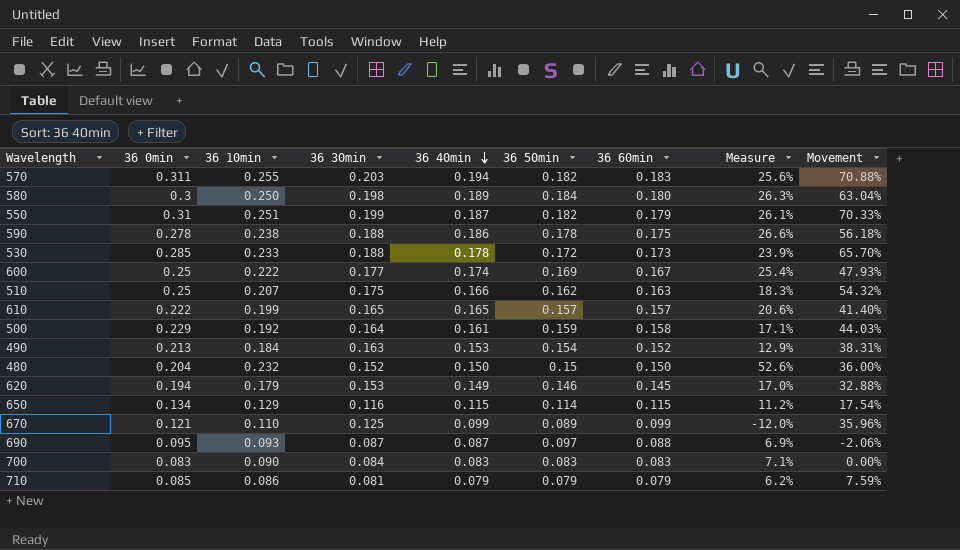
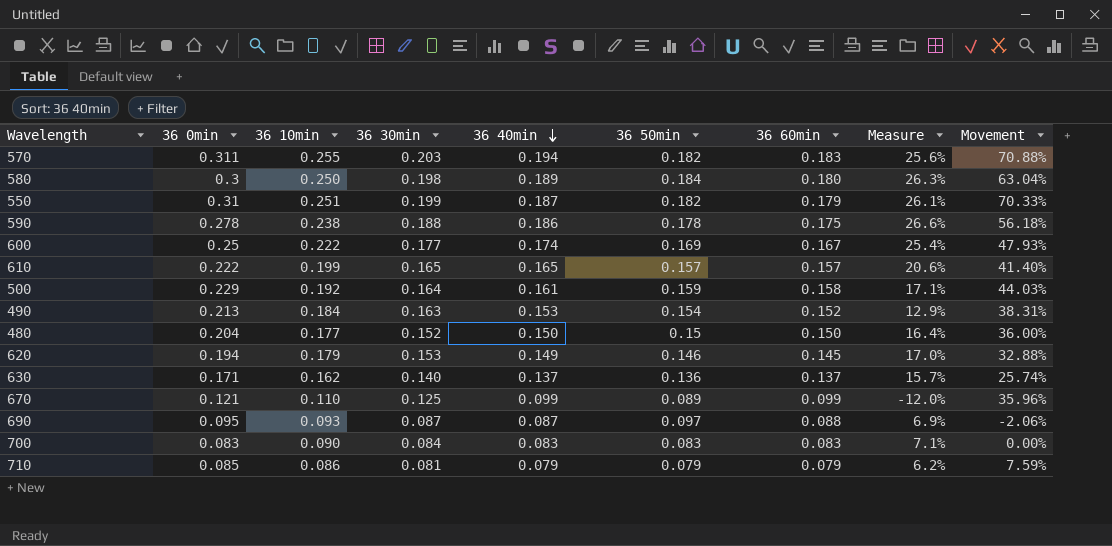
row 530: 0.285 | 0.233 | 0.188 | 0.178 | 0.172 | 0.173 | 23.9% | 65.70% -> none
row 510: 0.25 | 0.207 | 0.175 | 0.166 | 0.162 | 0.163 | 18.3% | 54.32% -> none
row 650: 0.134 | 0.129 | 0.116 | 0.115 | 0.114 | 0.115 | 11.2% | 17.54% -> none
480 | 36 10min: 0.232 -> 0.177
480 | Measure: 52.6% -> 16.4%
row 630: none -> 0.171 | 0.162 | 0.140 | 0.137 | 0.136 | 0.137 | 15.7% | 25.74%

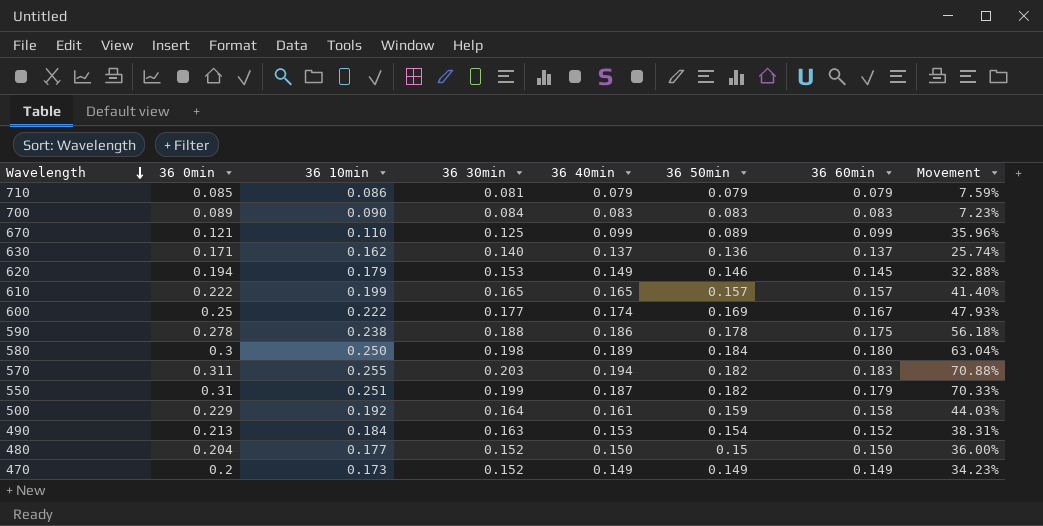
row order: 36 40min descending -> Wavelength descending
column Measure | formula: ([36 10min] - [36 30min]) / [36 30min] -> none
row 690: 0.095 | 0.093 | 0.087 | 0.087 | 0.097 | 0.088 | 6.9% | -2.06% -> none
700 | 36 0min: 0.083 -> 0.089
700 | Movement: 0.00% -> 7.23%
row 470: none -> 0.2 | 0.173 | 0.152 | 0.149 | 0.149 | 0.149 | 34.23%

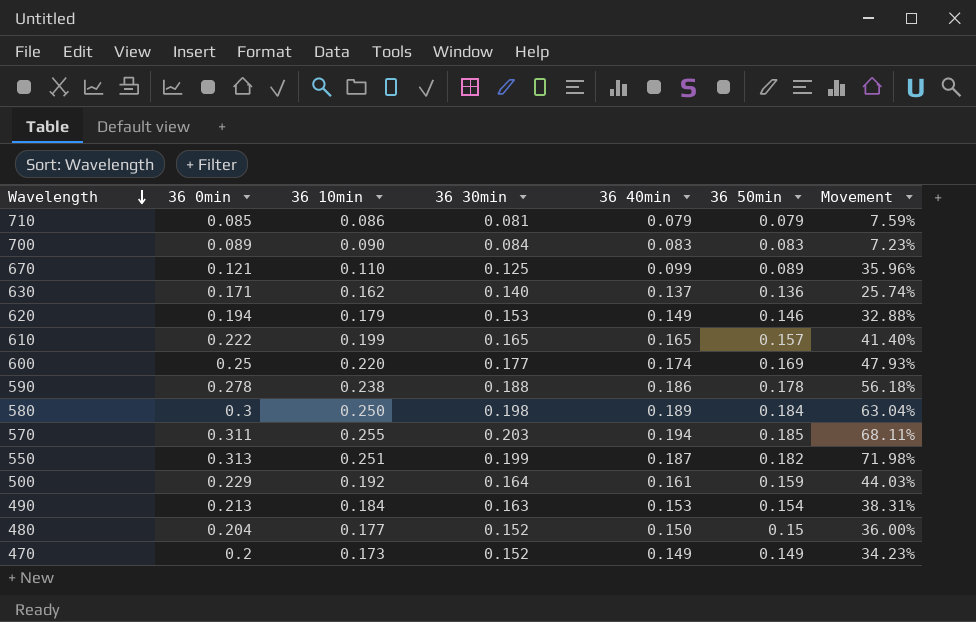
column 36 60min | position: 7 -> none
600 | 36 10min: 0.222 -> 0.220
570 | 36 50min: 0.182 -> 0.185
570 | Movement: 70.88% -> 68.11%
550 | 36 0min: 0.31 -> 0.313
550 | Movement: 70.33% -> 71.98%

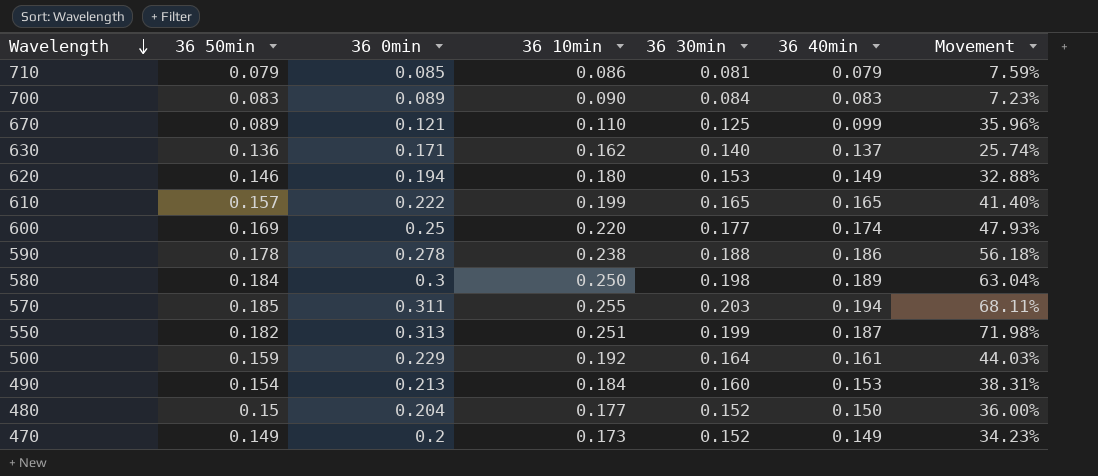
column 36 50min | position: 6 -> 2
620 | 36 10min: 0.179 -> 0.180
490 | 36 30min: 0.163 -> 0.160

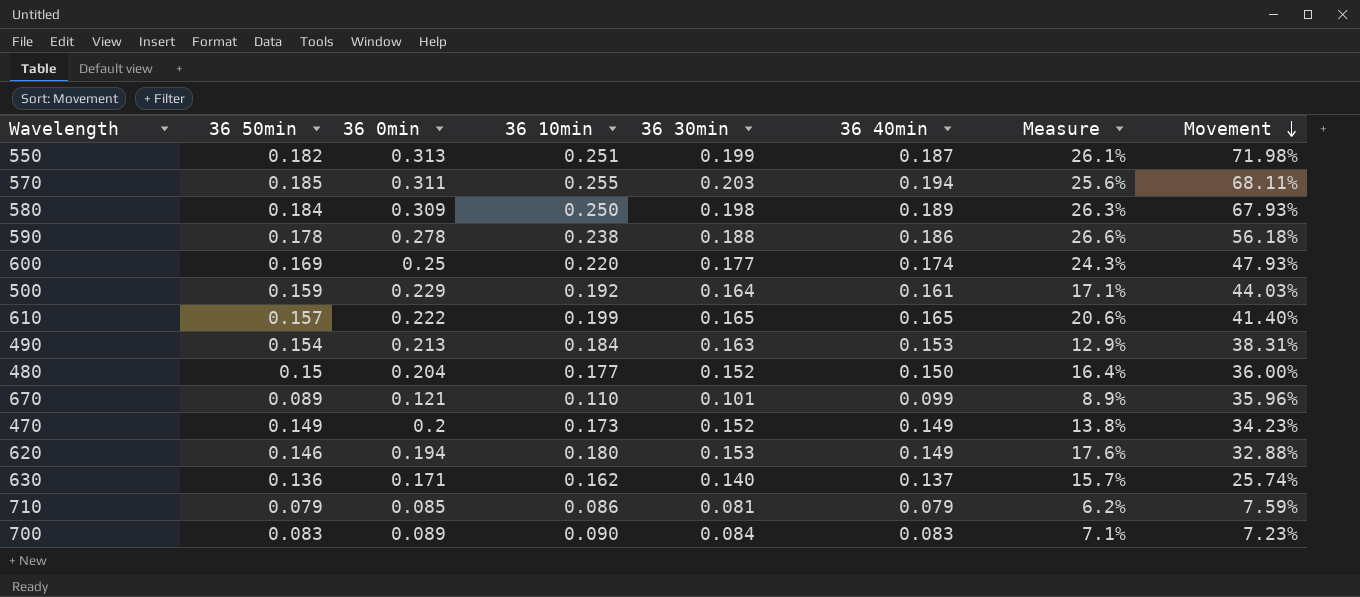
row order: Wavelength descending -> Movement descending
column Measure | formula: none -> ([36 10min] - [36 30min]) / [36 30min]
580 | 36 0min: 0.3 -> 0.309
580 | Movement: 63.04% -> 67.93%
490 | 36 30min: 0.160 -> 0.163
670 | 36 30min: 0.125 -> 0.101

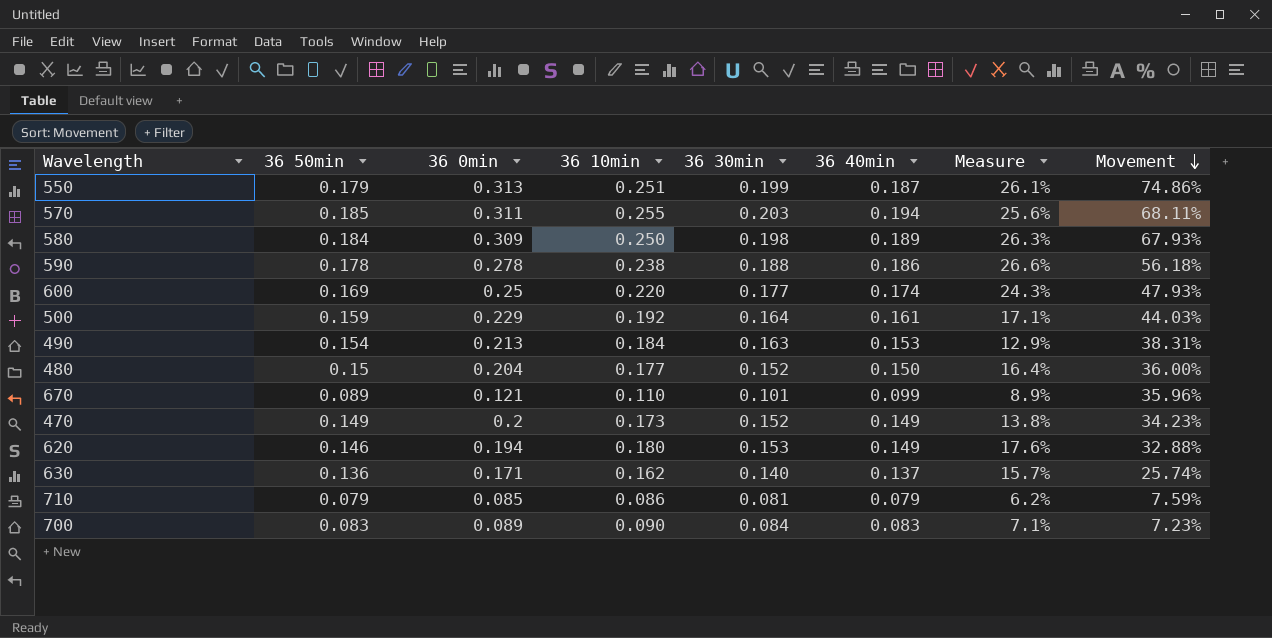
row 610: 0.157 | 0.222 | 0.199 | 0.165 | 0.165 | 20.6% | 41.40% -> none
550 | 36 50min: 0.182 -> 0.179
550 | Movement: 71.98% -> 74.86%

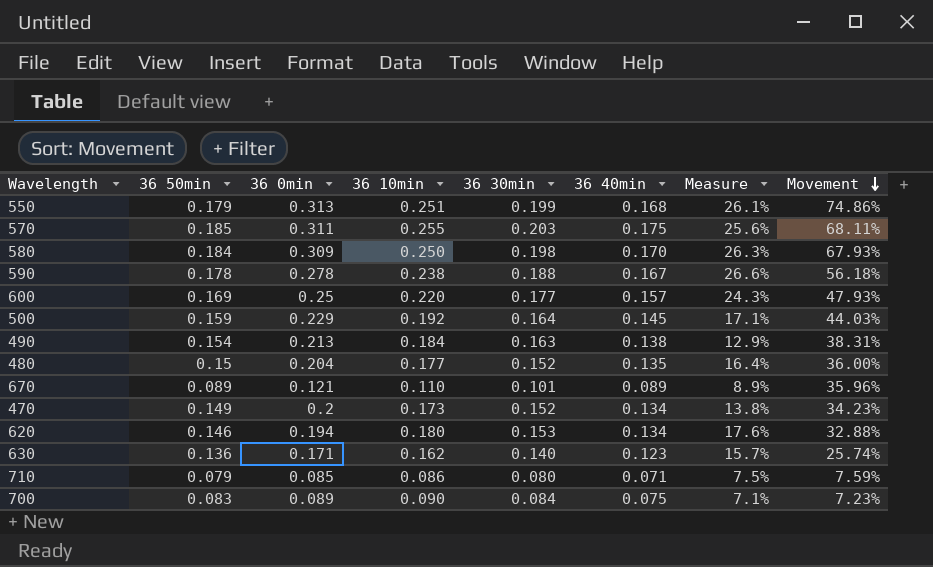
550 | 36 40min: 0.187 -> 0.168
570 | 36 40min: 0.194 -> 0.175
580 | 36 40min: 0.189 -> 0.170
590 | 36 40min: 0.186 -> 0.167
600 | 36 40min: 0.174 -> 0.157
500 | 36 40min: 0.161 -> 0.145
490 | 36 40min: 0.153 -> 0.138
480 | 36 40min: 0.150 -> 0.135
670 | 36 40min: 0.099 -> 0.089
470 | 36 40min: 0.149 -> 0.134
620 | 36 40min: 0.149 -> 0.134
630 | 36 40min: 0.137 -> 0.123
710 | 36 30min: 0.081 -> 0.080
710 | 36 40min: 0.079 -> 0.071
710 | Measure: 6.2% -> 7.5%
700 | 36 40min: 0.083 -> 0.075

